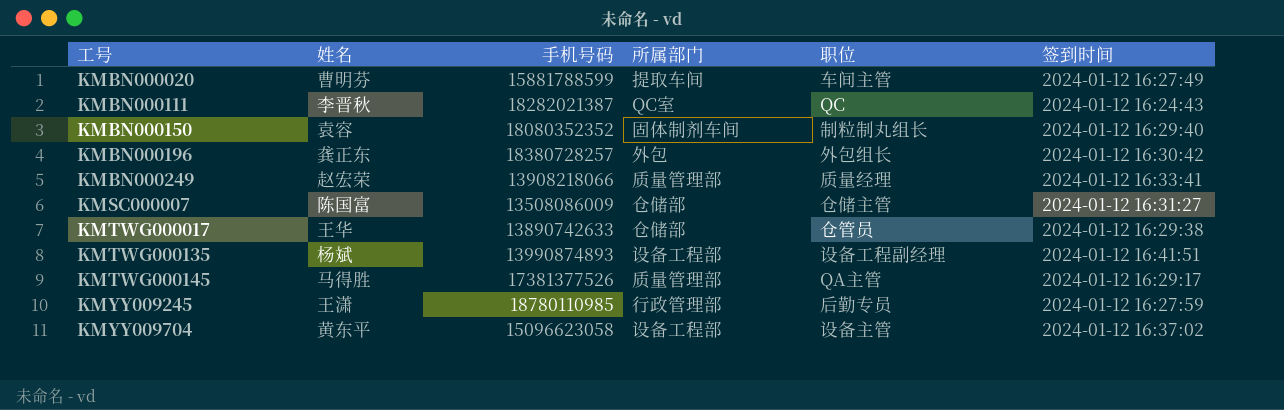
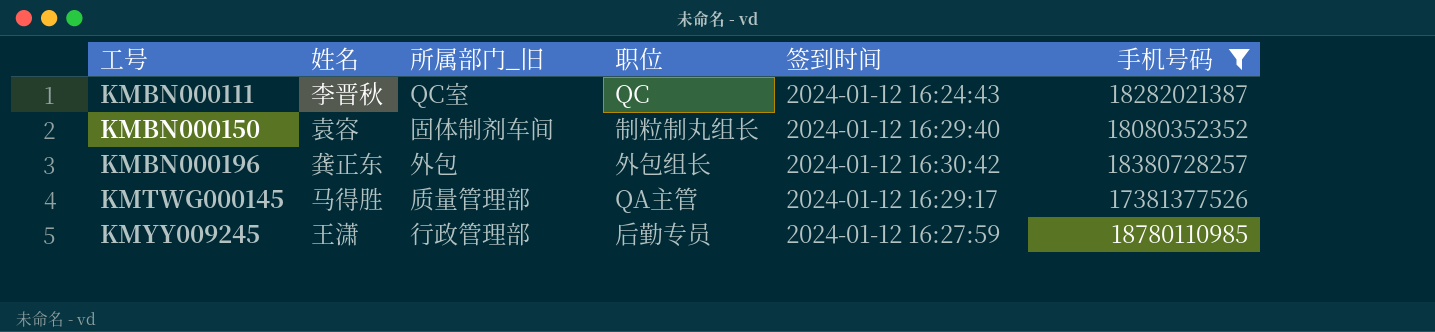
filter: none -> 手机号码 >= 17381377526
column name: 所属部门 -> 所属部门_旧
column 手机号码 | position: 3 -> 6

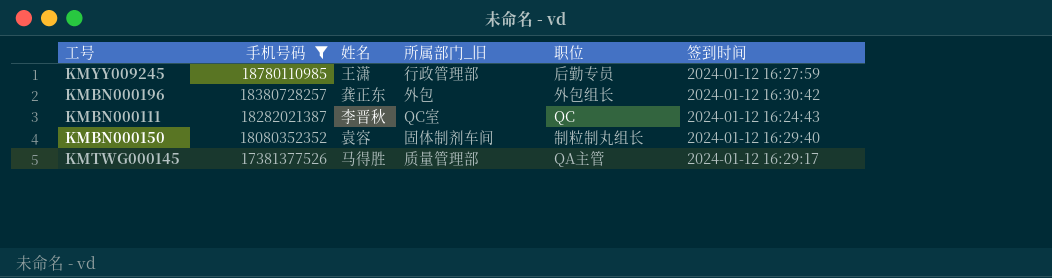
row order: 工号 ascending -> 手机号码 descending
column 手机号码 | position: 6 -> 2

